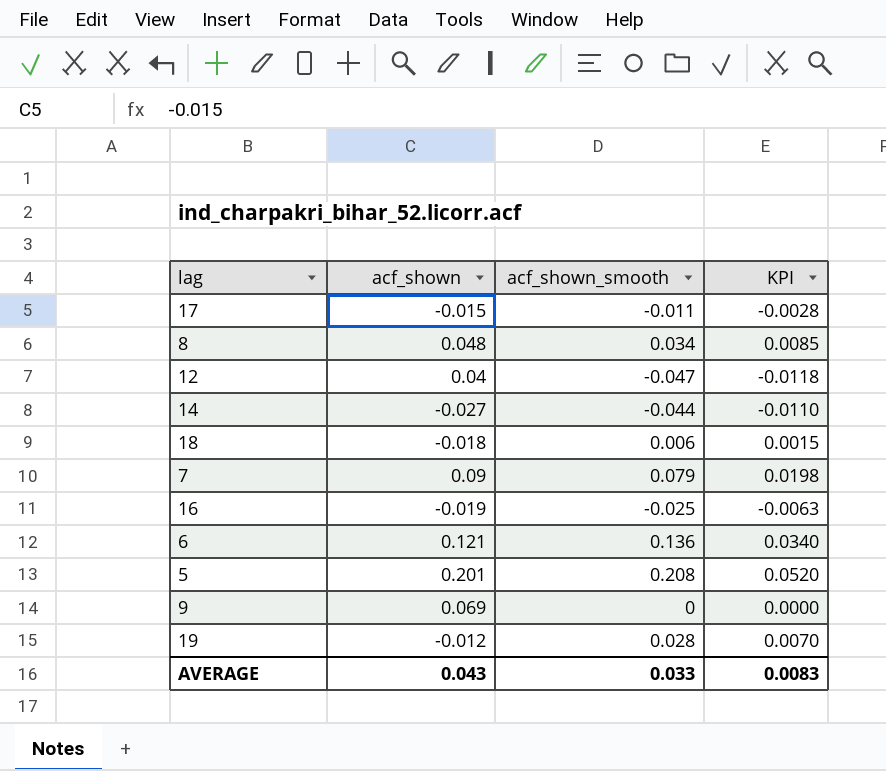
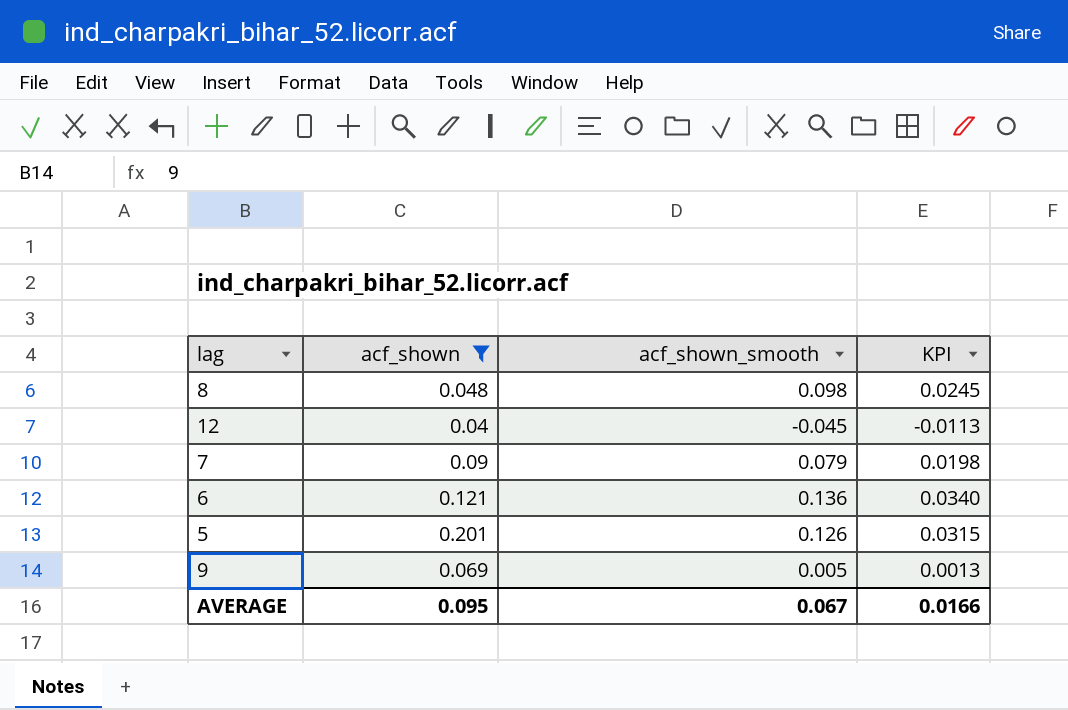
filter: none -> acf_shown >= 0.04
8 | acf_shown_smooth: 0.034 -> 0.098
8 | KPI: 0.0085 -> 0.0245
12 | acf_shown_smooth: -0.047 -> -0.045
12 | KPI: -0.0118 -> -0.0113
5 | acf_shown_smooth: 0.208 -> 0.126
5 | KPI: 0.0520 -> 0.0315
9 | acf_shown_smooth: 0 -> 0.005
9 | KPI: 0.0000 -> 0.0013
AVERAGE | acf_shown: 0.043 -> 0.095
AVERAGE | acf_shown_smooth: 0.033 -> 0.067
AVERAGE | KPI: 0.0083 -> 0.0166

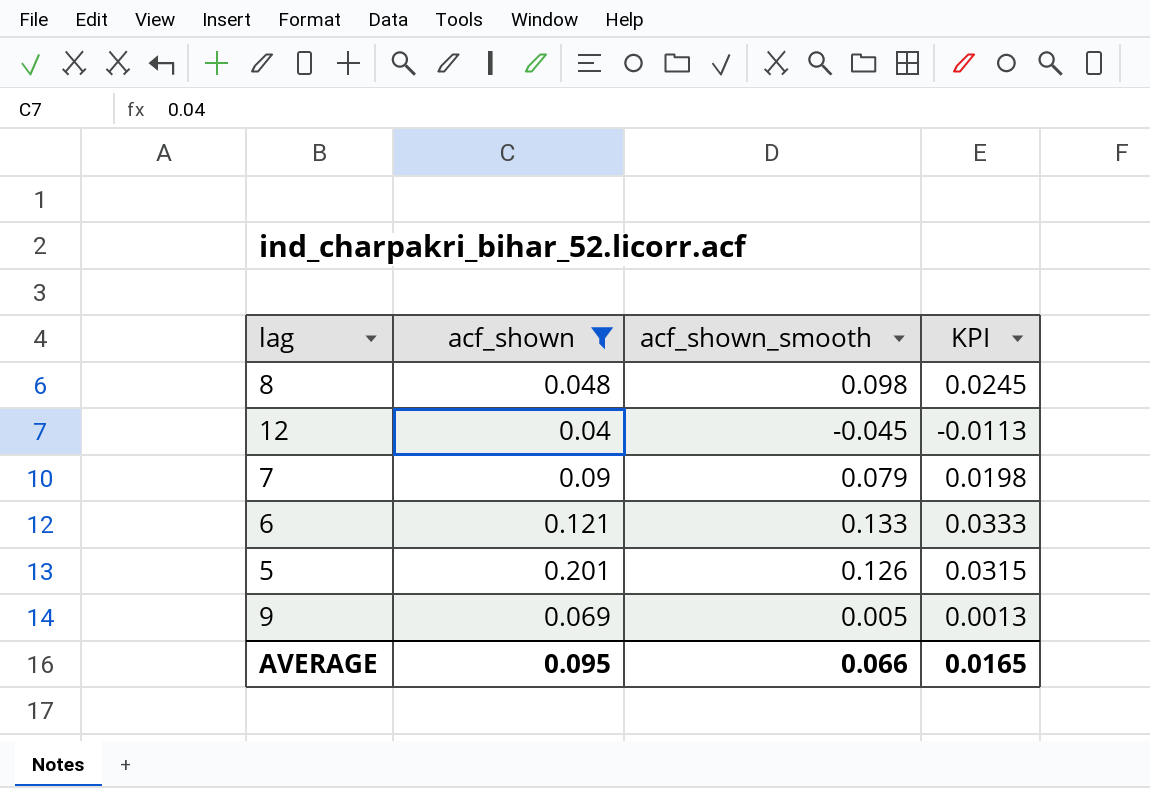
6 | acf_shown_smooth: 0.136 -> 0.133
6 | KPI: 0.0340 -> 0.0333
AVERAGE | acf_shown_smooth: 0.067 -> 0.066
AVERAGE | KPI: 0.0166 -> 0.0165

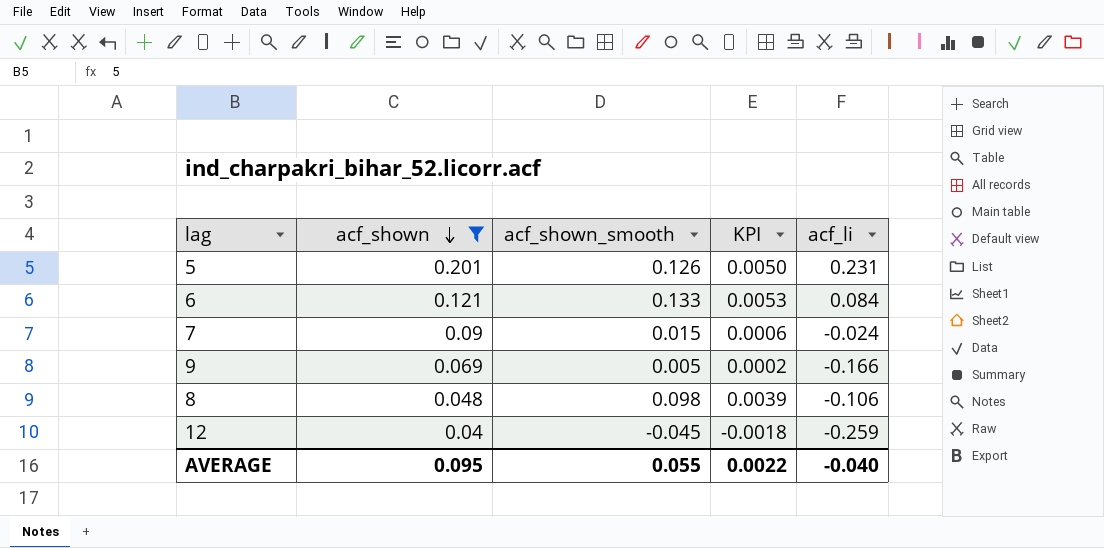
row order: none -> acf_shown descending
column KPI | formula: [acf_shown_smooth] * 0.25 -> [acf_shown_smooth] * 0.04
column acf_li | position: none -> 5
7 | acf_shown_smooth: 0.079 -> 0.015
AVERAGE | acf_shown_smooth: 0.066 -> 0.055
AVERAGE | KPI: 0.0165 -> 0.0022

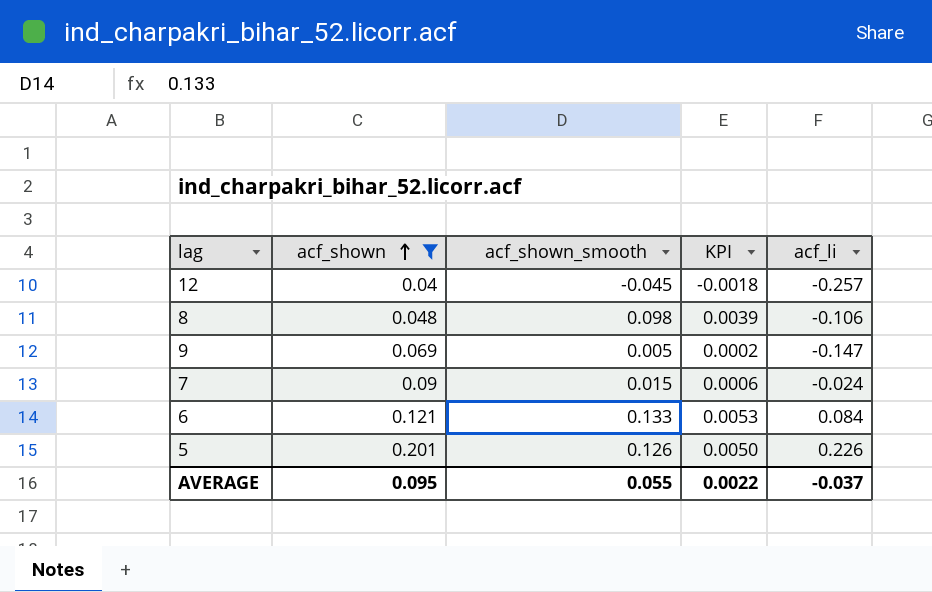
row order: acf_shown descending -> acf_shown ascending
12 | acf_li: -0.259 -> -0.257
9 | acf_li: -0.166 -> -0.147
5 | acf_li: 0.231 -> 0.226
AVERAGE | acf_li: -0.040 -> -0.037

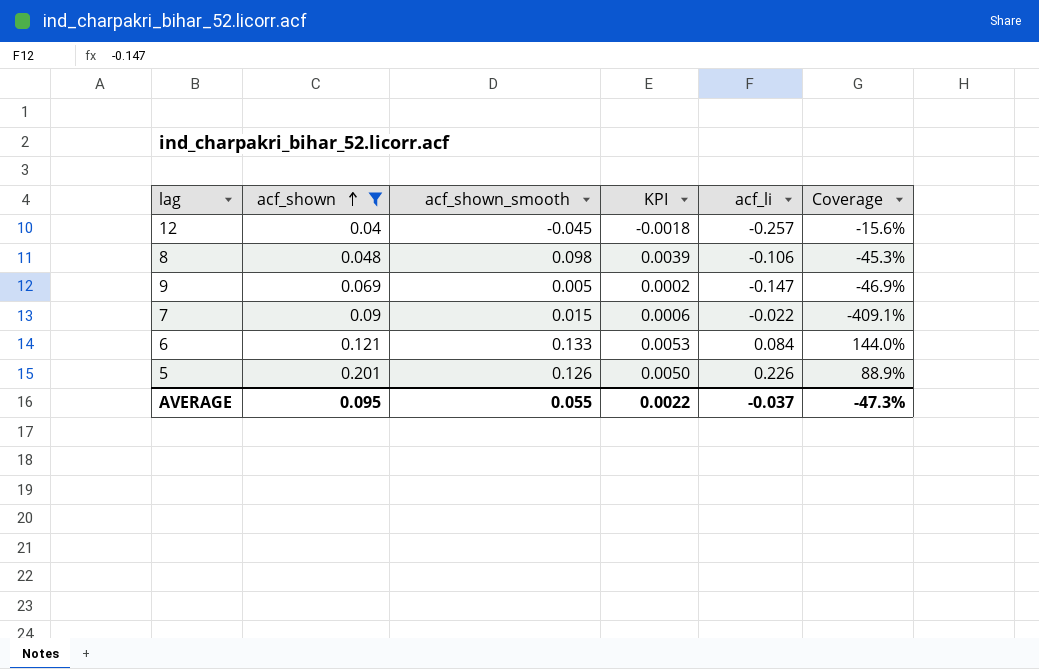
column Coverage | formula: none -> [acf_shown] / [acf_li]
7 | acf_li: -0.024 -> -0.022

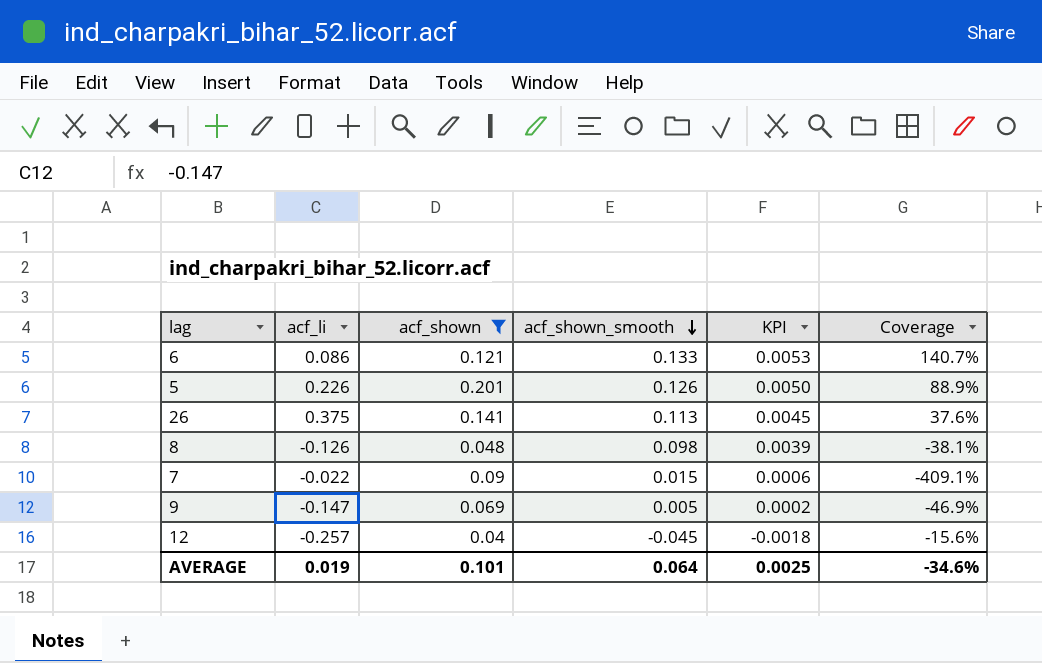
row order: acf_shown ascending -> acf_shown_smooth descending
column acf_li | position: 5 -> 2
6 | acf_li: 0.084 -> 0.086
6 | Coverage: 144.0% -> 140.7%
row 26: none -> 0.375 | 0.141 | 0.113 | 0.0045 | 37.6%
8 | acf_li: -0.106 -> -0.126
8 | Coverage: -45.3% -> -38.1%
AVERAGE | acf_li: -0.037 -> 0.019
AVERAGE | acf_shown: 0.095 -> 0.101
AVERAGE | acf_shown_smooth: 0.055 -> 0.064
AVERAGE | KPI: 0.0022 -> 0.0025
AVERAGE | Coverage: -47.3% -> -34.6%

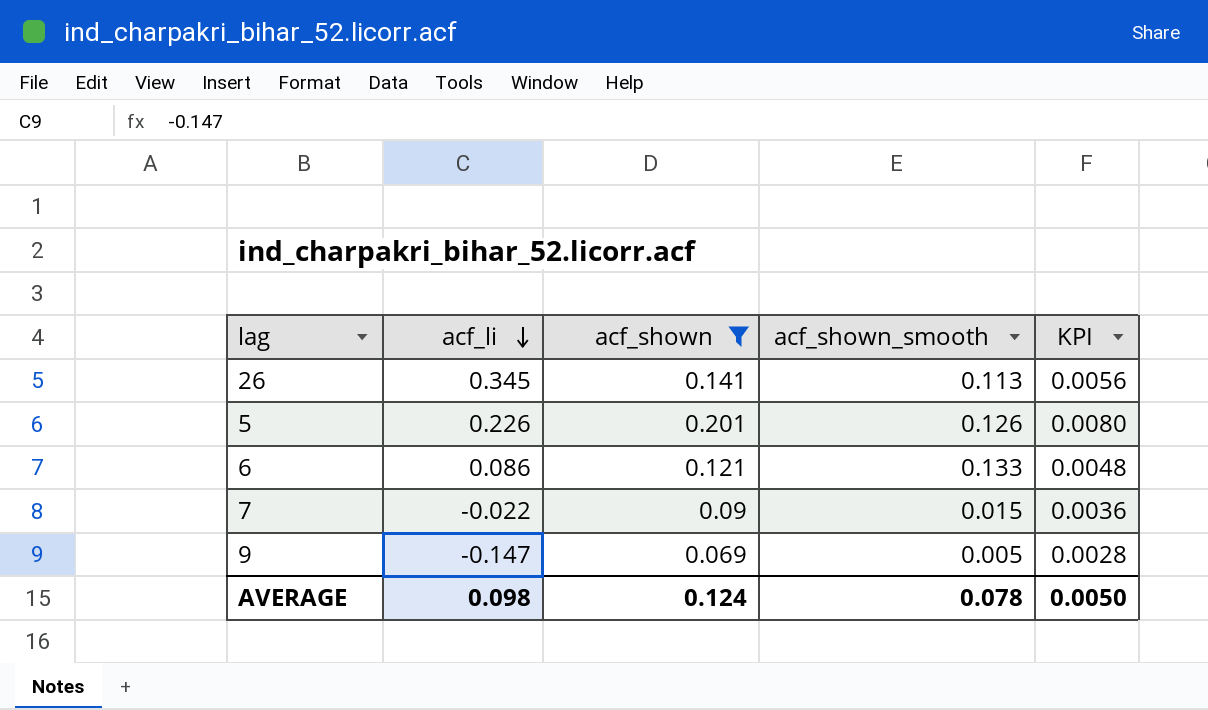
row order: acf_shown_smooth descending -> acf_li descending
column Coverage | formula: [acf_shown] / [acf_li] -> none
column KPI | formula: [acf_shown_smooth] * 0.04 -> [acf_shown] * 0.04
row 8: -0.126 | 0.048 | 0.098 | 0.0039 | -38.1% -> none
row 12: -0.257 | 0.04 | -0.045 | -0.0018 | -15.6% -> none
26 | acf_li: 0.375 -> 0.345
AVERAGE | acf_li: 0.019 -> 0.098
AVERAGE | acf_shown: 0.101 -> 0.124
AVERAGE | acf_shown_smooth: 0.064 -> 0.078
AVERAGE | KPI: 0.0025 -> 0.0050

